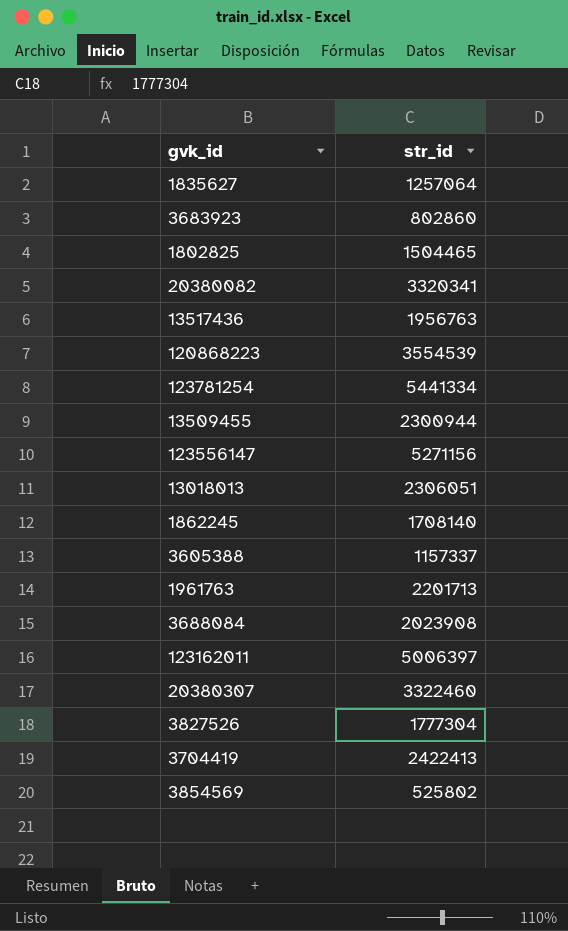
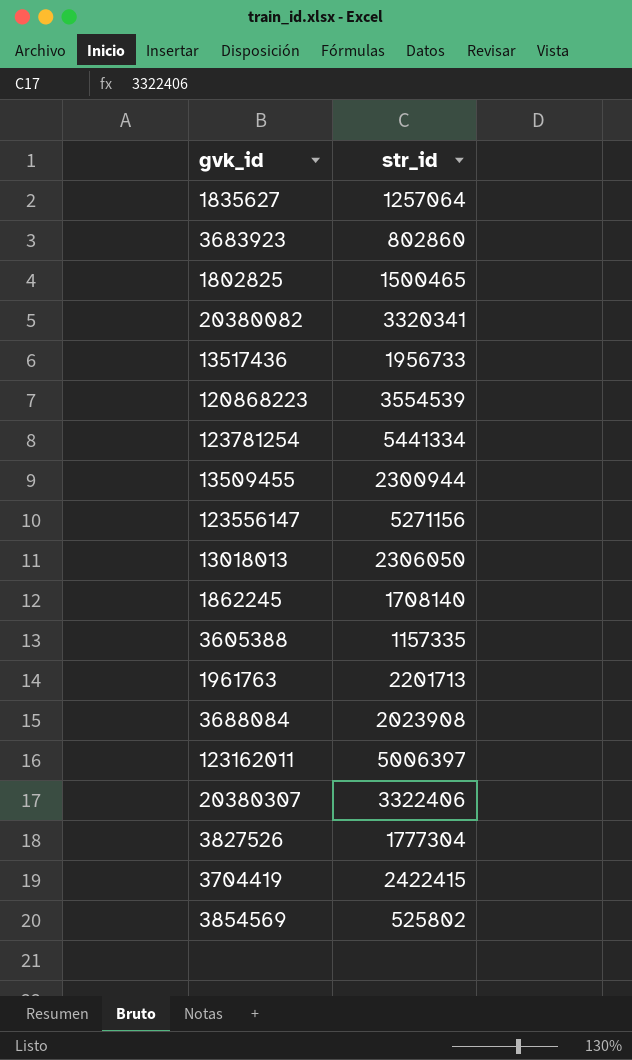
1802825 | str_id: 1504465 -> 1500465
13517436 | str_id: 1956763 -> 1956733
13018013 | str_id: 2306051 -> 2306050
3605388 | str_id: 1157337 -> 1157335
20380307 | str_id: 3322460 -> 3322406
3704419 | str_id: 2422413 -> 2422415

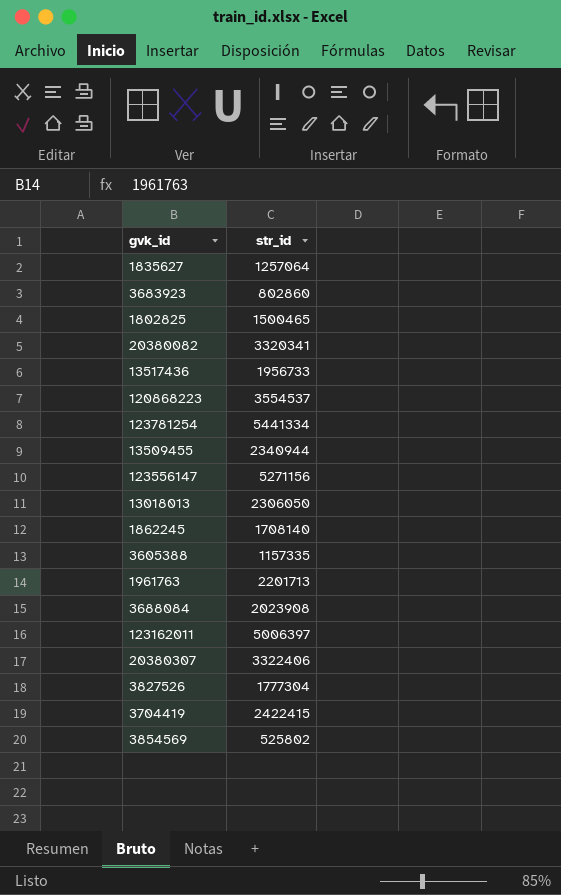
120868223 | str_id: 3554539 -> 3554537
13509455 | str_id: 2300944 -> 2340944

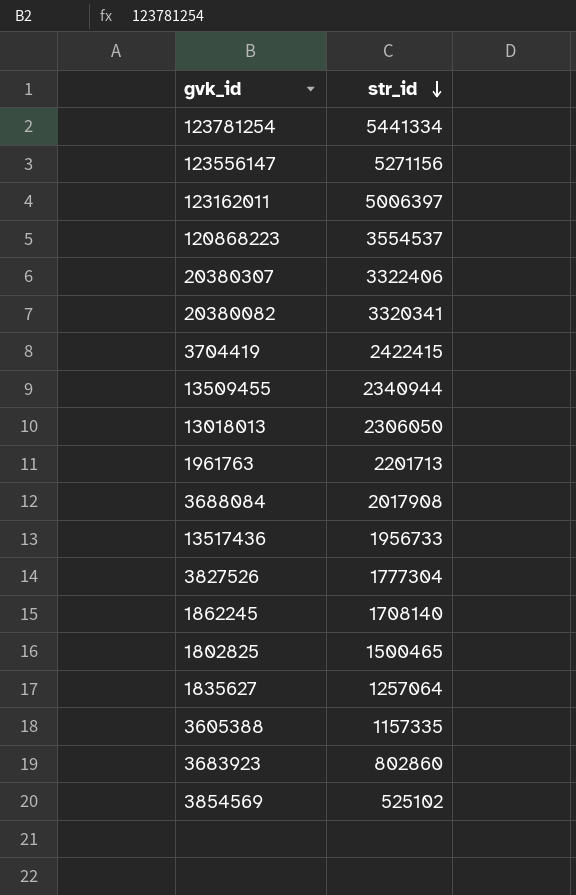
row order: none -> str_id descending
3688084 | str_id: 2023908 -> 2017908
3854569 | str_id: 525802 -> 525102

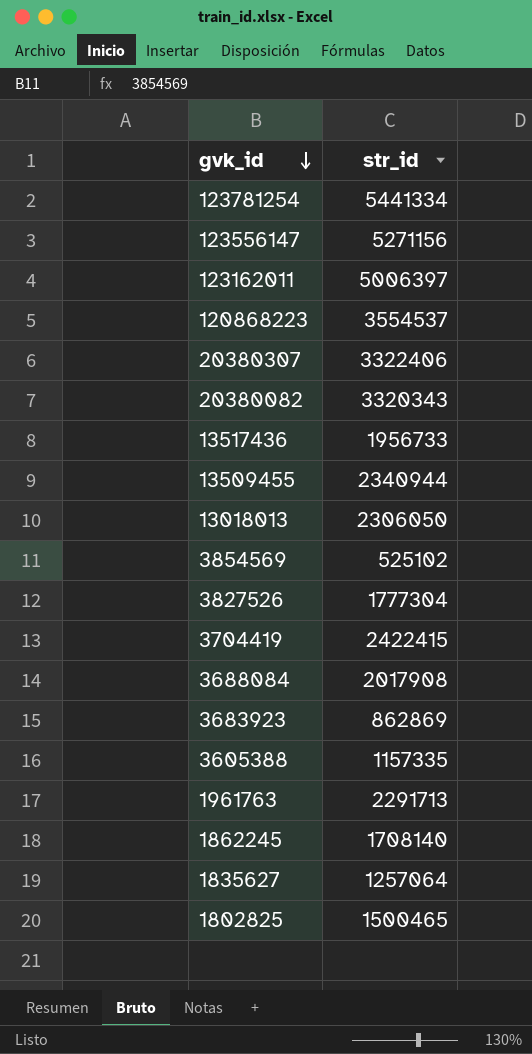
row order: str_id descending -> gvk_id descending
20380082 | str_id: 3320341 -> 3320343
3683923 | str_id: 802860 -> 862869
1961763 | str_id: 2201713 -> 2291713

